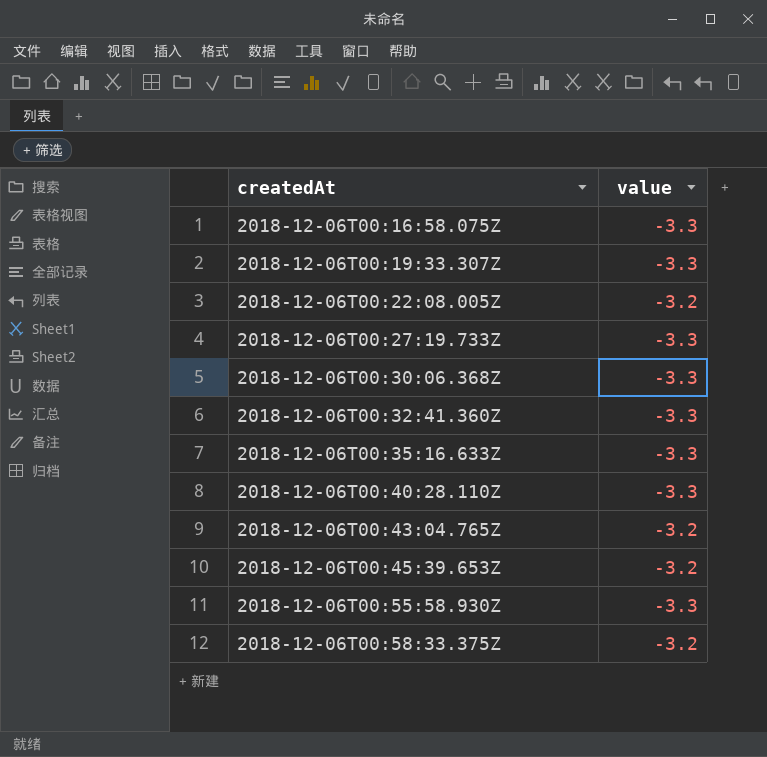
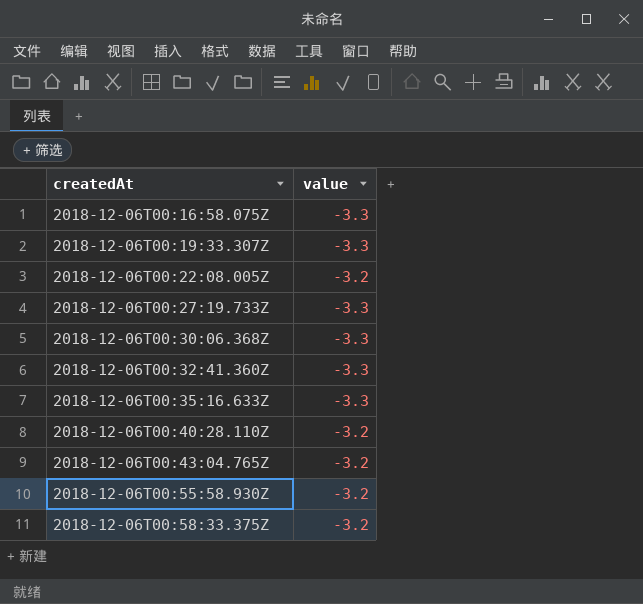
row 2018-12-06T00:45:39.653Z: -3.2 -> none
2018-12-06T00:40:28.110Z | value: -3.3 -> -3.2
2018-12-06T00:55:58.930Z | value: -3.3 -> -3.2

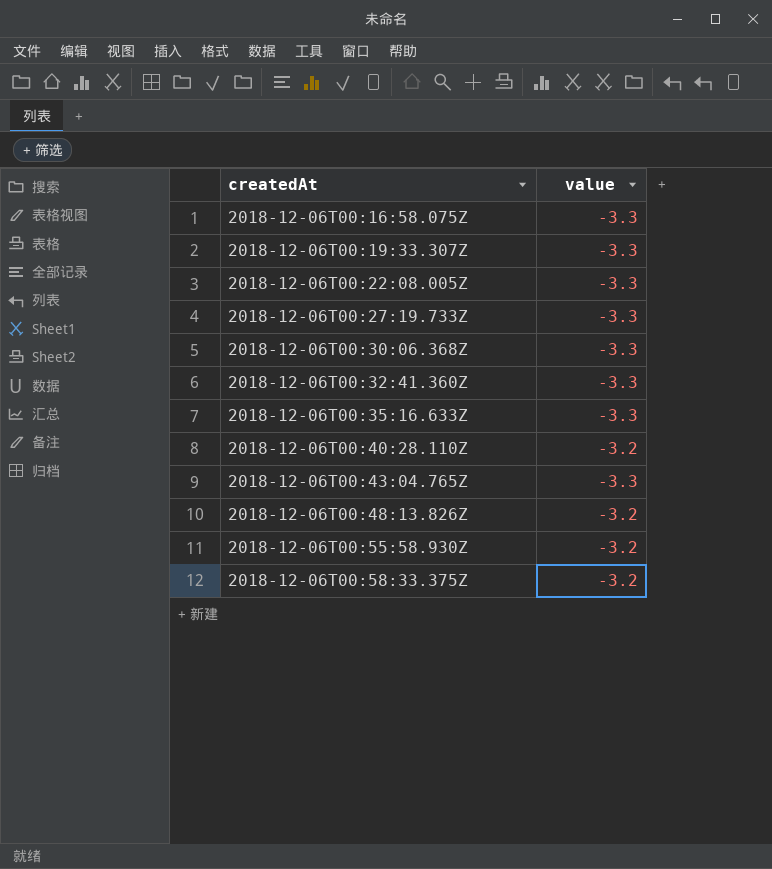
2018-12-06T00:22:08.005Z | value: -3.2 -> -3.3
2018-12-06T00:43:04.765Z | value: -3.2 -> -3.3
row 2018-12-06T00:48:13.826Z: none -> -3.2

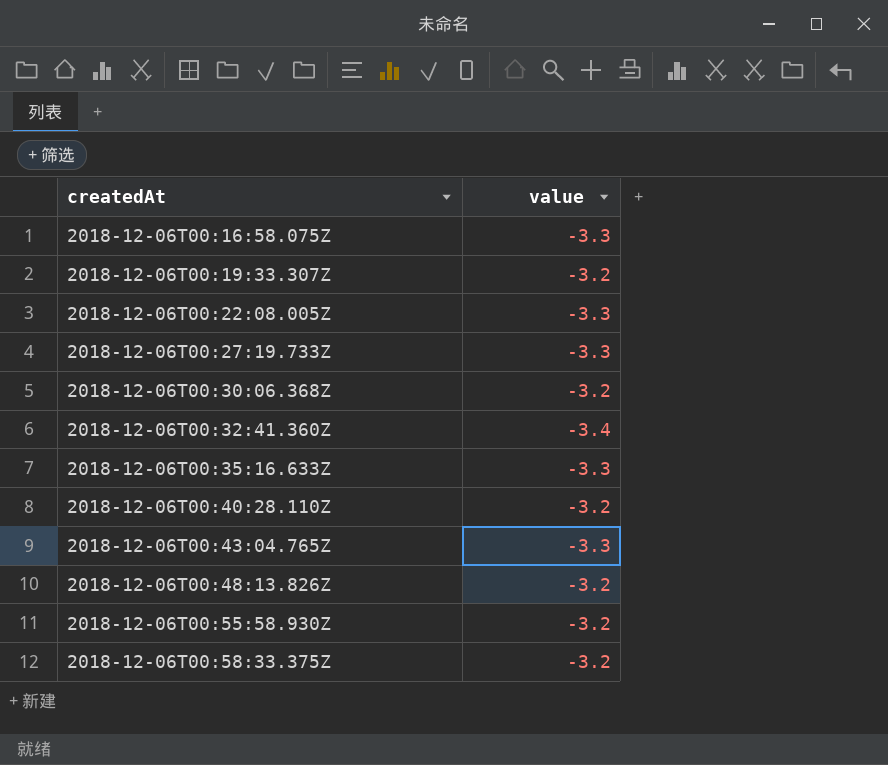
2018-12-06T00:19:33.307Z | value: -3.3 -> -3.2
2018-12-06T00:30:06.368Z | value: -3.3 -> -3.2
2018-12-06T00:32:41.360Z | value: -3.3 -> -3.4

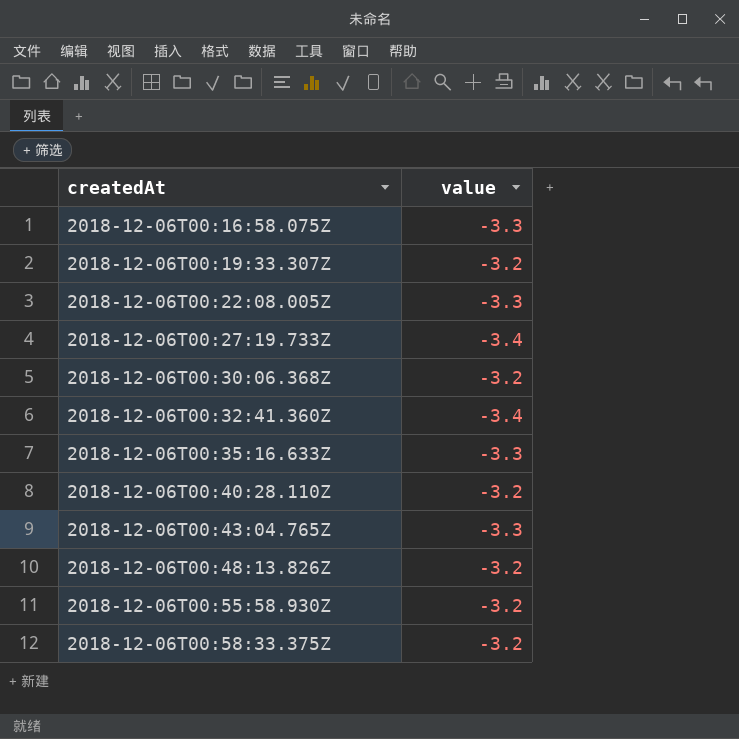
2018-12-06T00:27:19.733Z | value: -3.3 -> -3.4

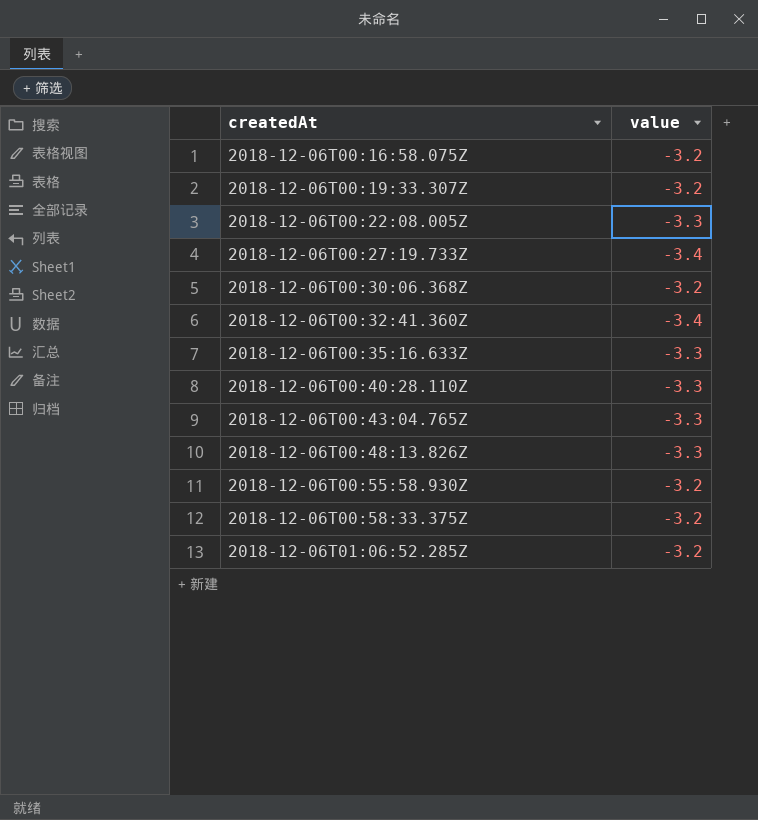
2018-12-06T00:16:58.075Z | value: -3.3 -> -3.2
2018-12-06T00:40:28.110Z | value: -3.2 -> -3.3
2018-12-06T00:48:13.826Z | value: -3.2 -> -3.3
row 2018-12-06T01:06:52.285Z: none -> -3.2

